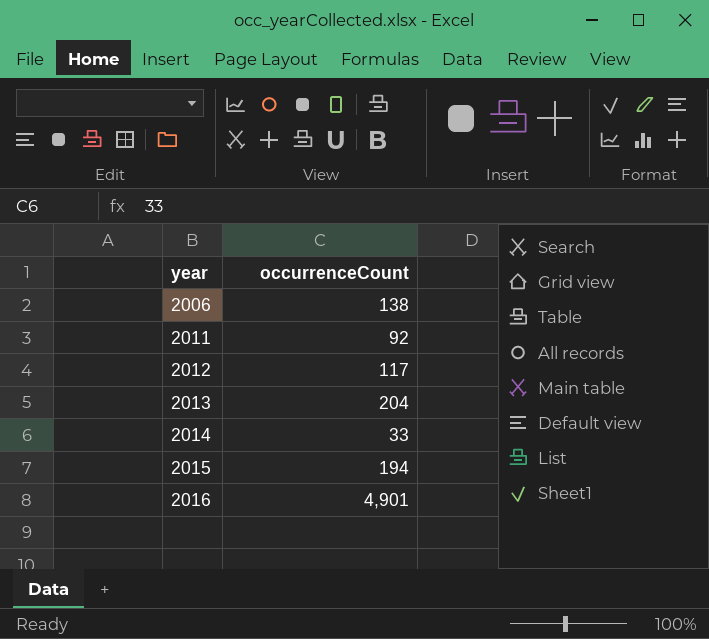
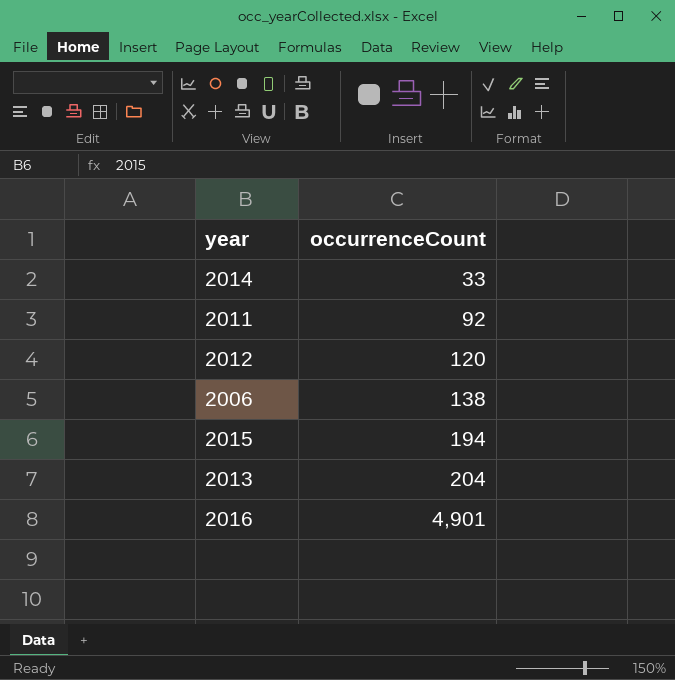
row order: year ascending -> occurrenceCount ascending
2012 | occurrenceCount: 117 -> 120

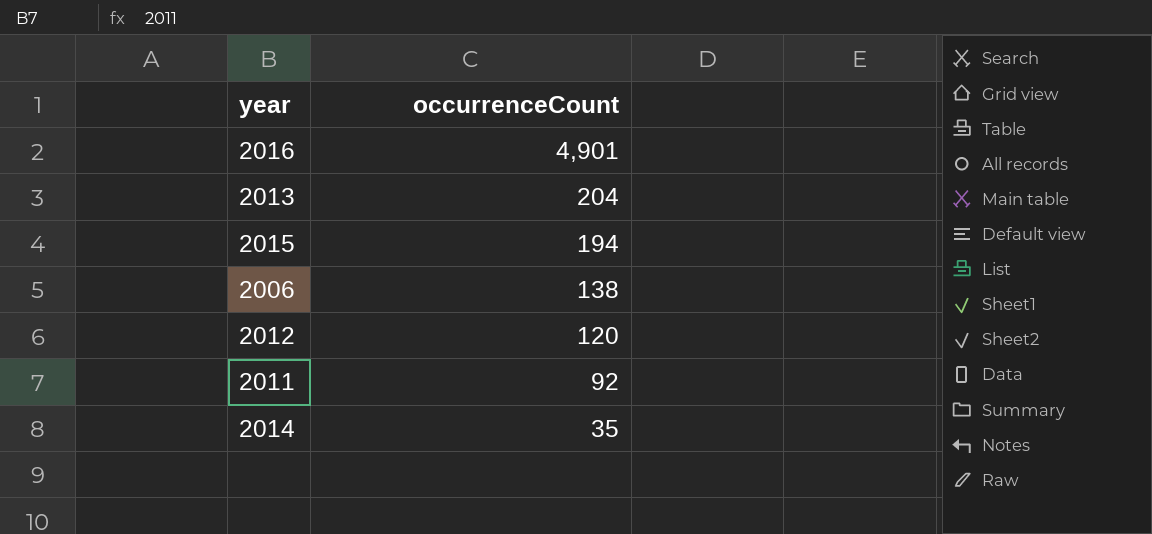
row order: occurrenceCount ascending -> occurrenceCount descending
2014 | occurrenceCount: 33 -> 35

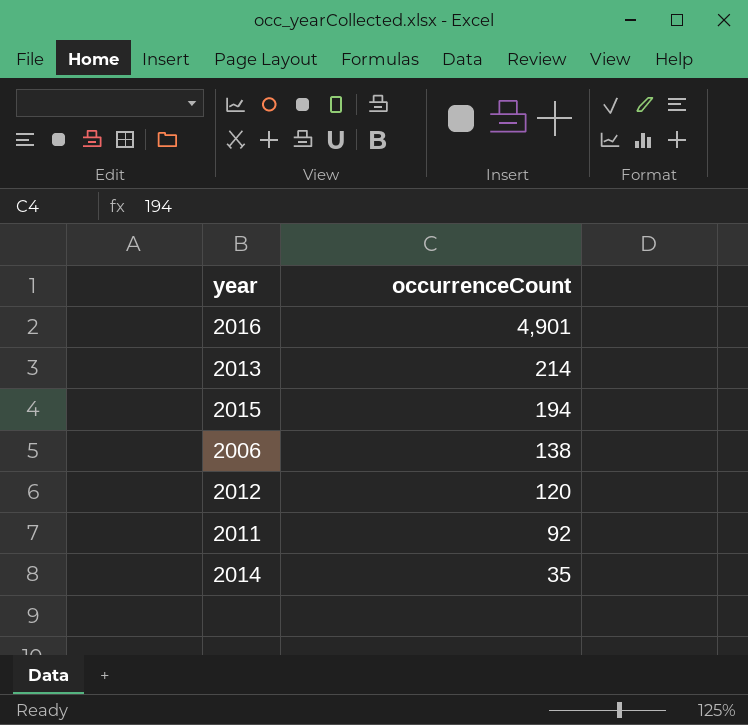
2013 | occurrenceCount: 204 -> 214

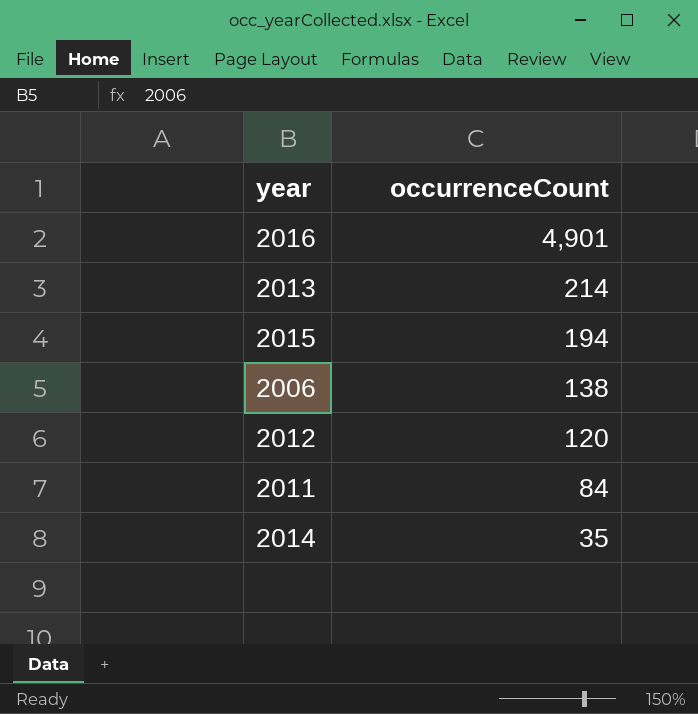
2011 | occurrenceCount: 92 -> 84

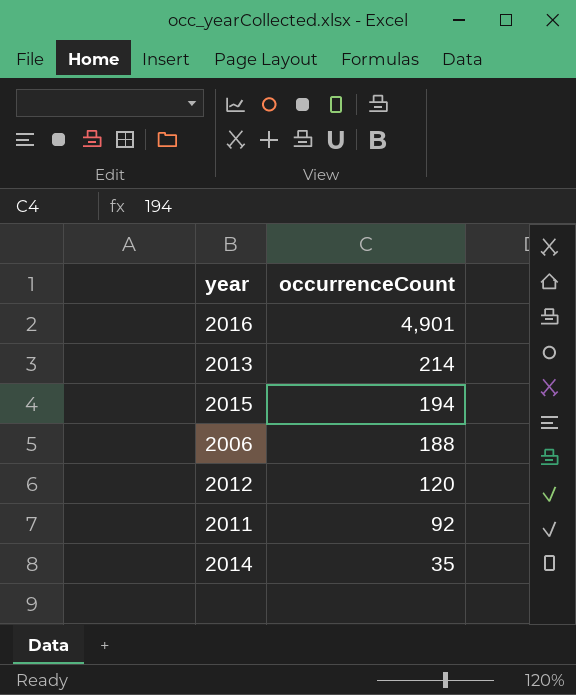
2006 | occurrenceCount: 138 -> 188
2011 | occurrenceCount: 84 -> 92

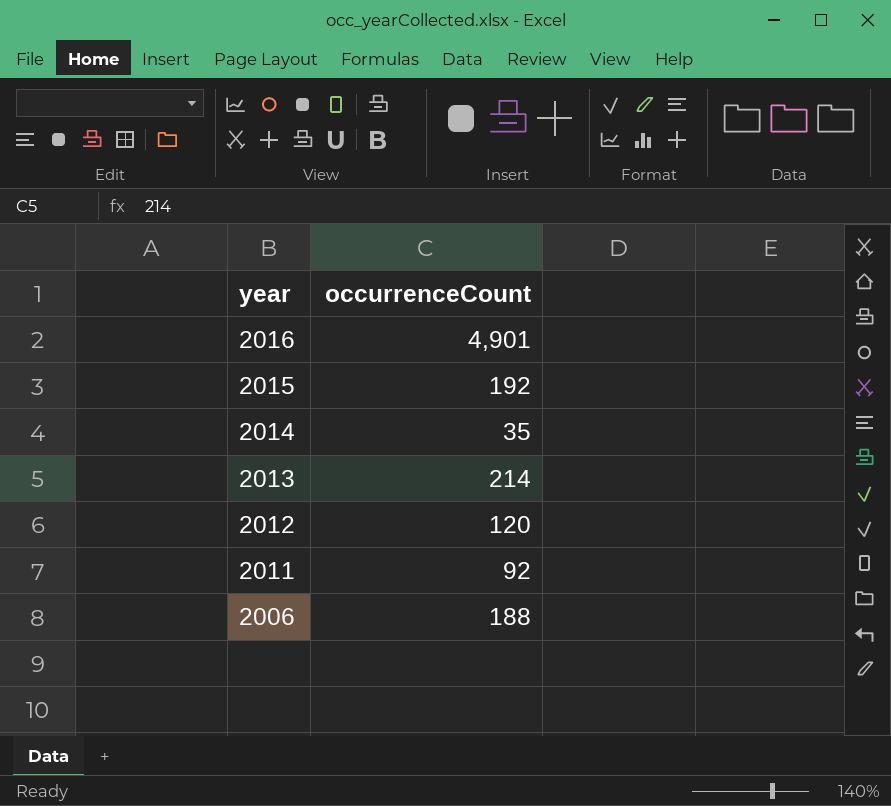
row order: occurrenceCount descending -> year descending
2015 | occurrenceCount: 194 -> 192

